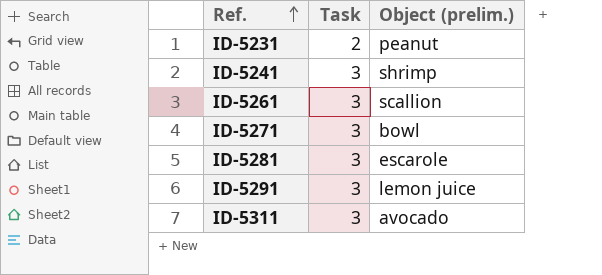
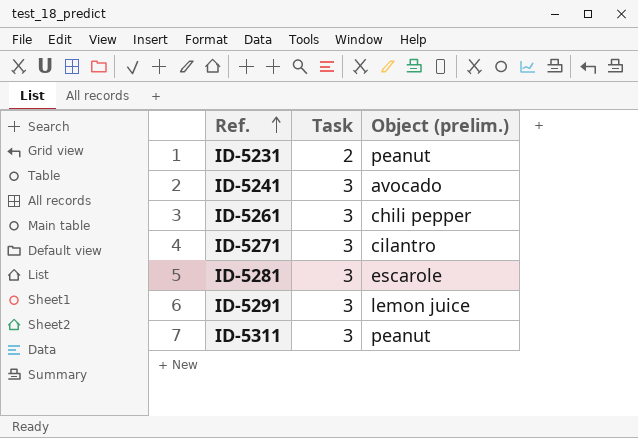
ID-5241 | Object (prelim.): shrimp -> avocado
ID-5261 | Object (prelim.): scallion -> chili pepper
ID-5271 | Object (prelim.): bowl -> cilantro
ID-5311 | Object (prelim.): avocado -> peanut

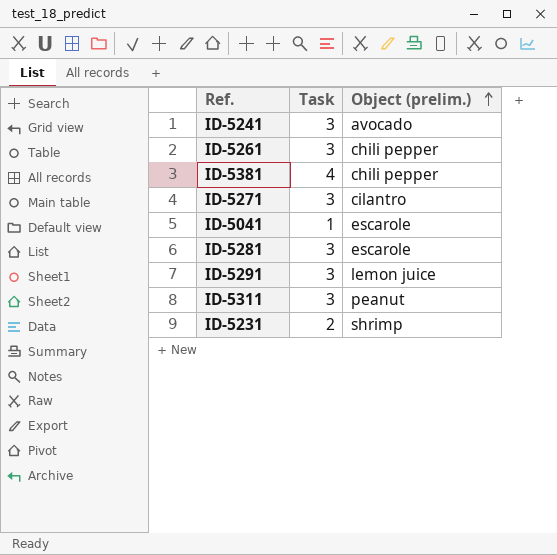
row order: Ref. ascending -> Object (prelim.) ascending
row ID-5381: none -> 4 | chili pepper
row ID-5041: none -> 1 | escarole
ID-5231 | Object (prelim.): peanut -> shrimp

